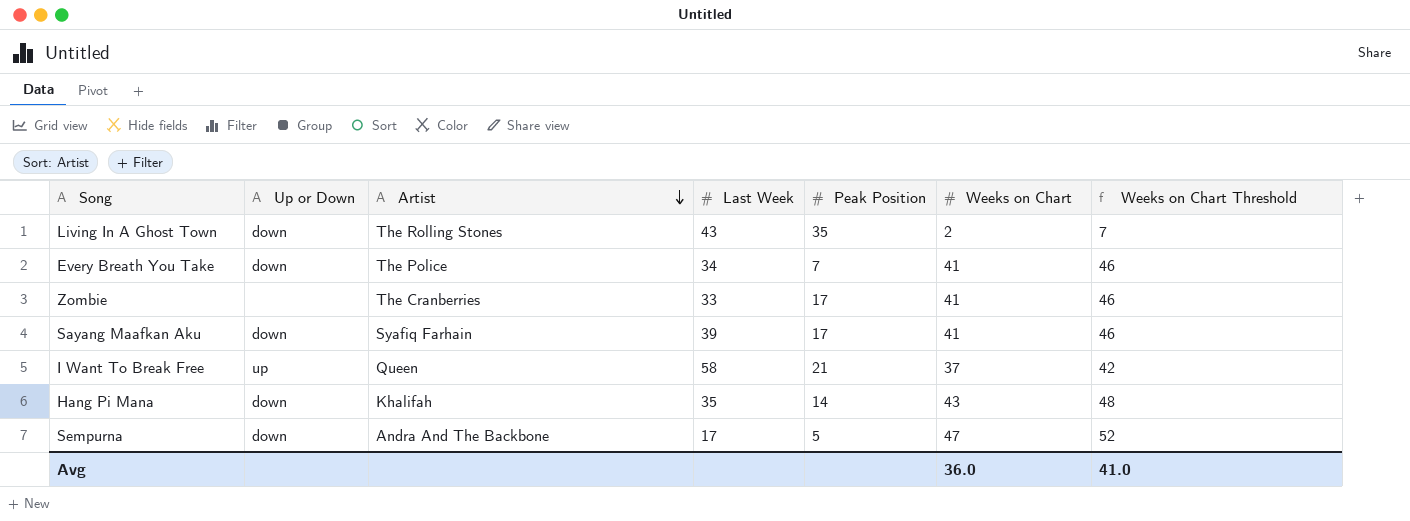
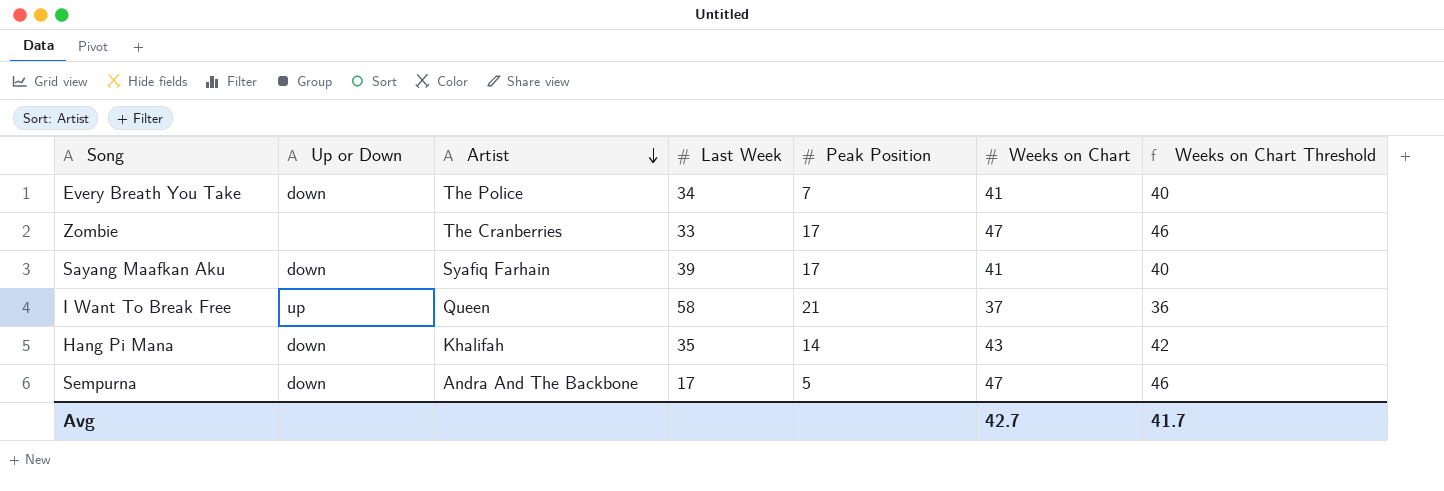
column Weeks on Chart Threshold | formula: [Weeks on Chart] + 5 -> [Weeks on Chart] - 1
row Living In A Ghost Town: down | The Rolling Stones | 43 | 35 | 2 | 7 -> none
Zombie | Weeks on Chart: 41 -> 47
Avg | Weeks on Chart: 36.0 -> 42.7
Avg | Weeks on Chart Threshold: 41.0 -> 41.7

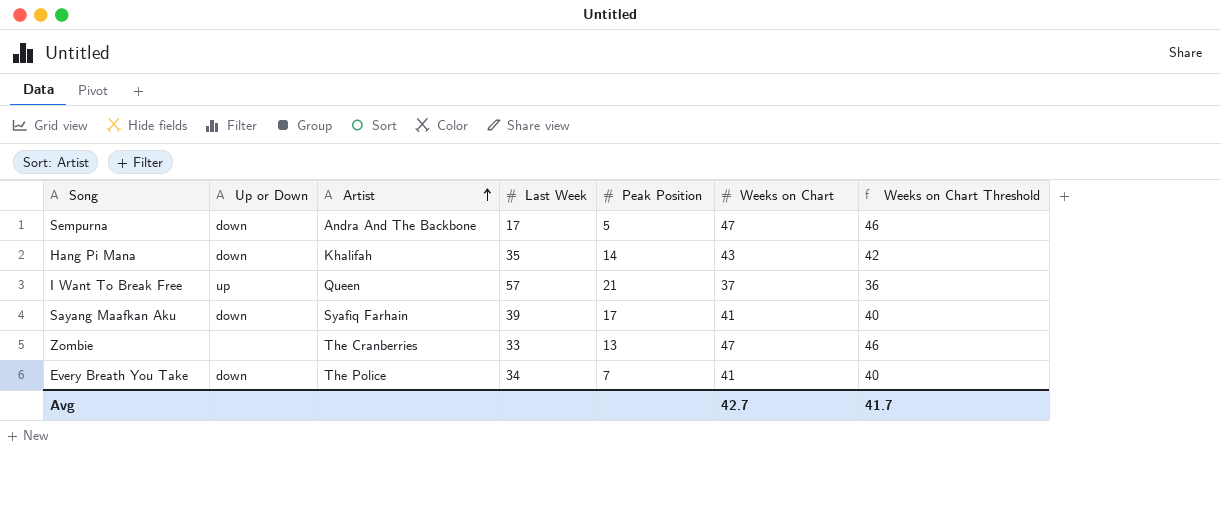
row order: Artist descending -> Artist ascending
I Want To Break Free | Last Week: 58 -> 57
Zombie | Peak Position: 17 -> 13

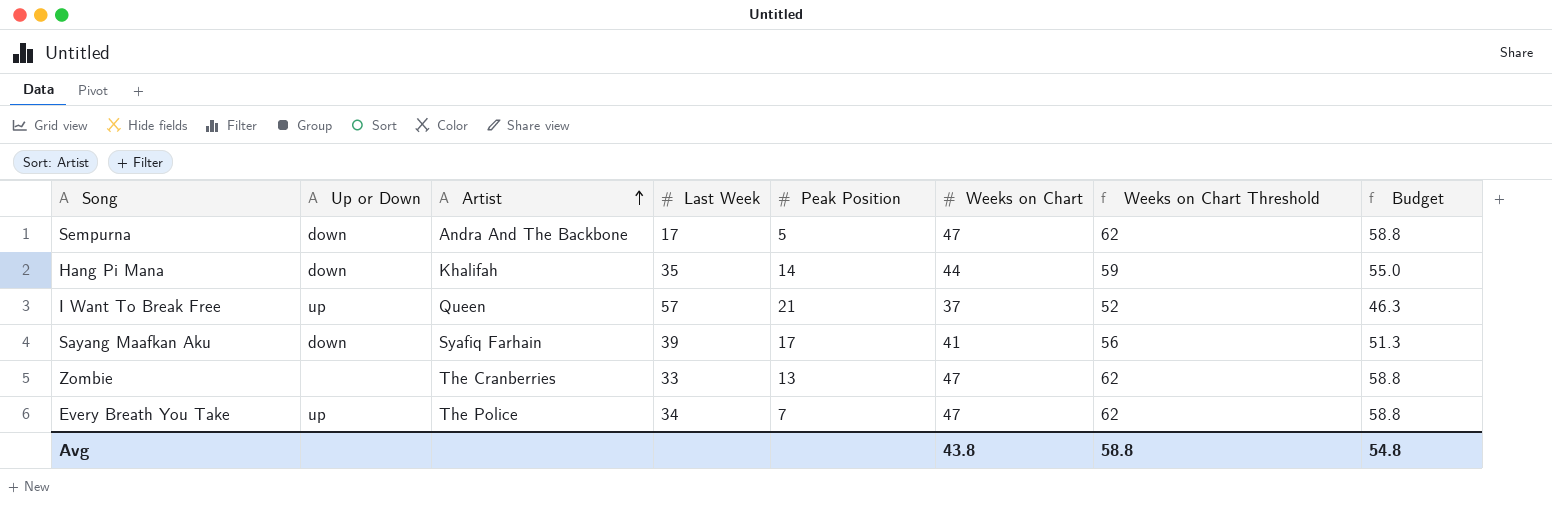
column Weeks on Chart Threshold | formula: [Weeks on Chart] - 1 -> [Weeks on Chart] + 15
column Budget | formula: none -> [Weeks on Chart] * 1.25
Hang Pi Mana | Weeks on Chart: 43 -> 44
Every Breath You Take | Up or Down: down -> up
Every Breath You Take | Weeks on Chart: 41 -> 47
Avg | Weeks on Chart: 42.7 -> 43.8
Avg | Weeks on Chart Threshold: 41.7 -> 58.8

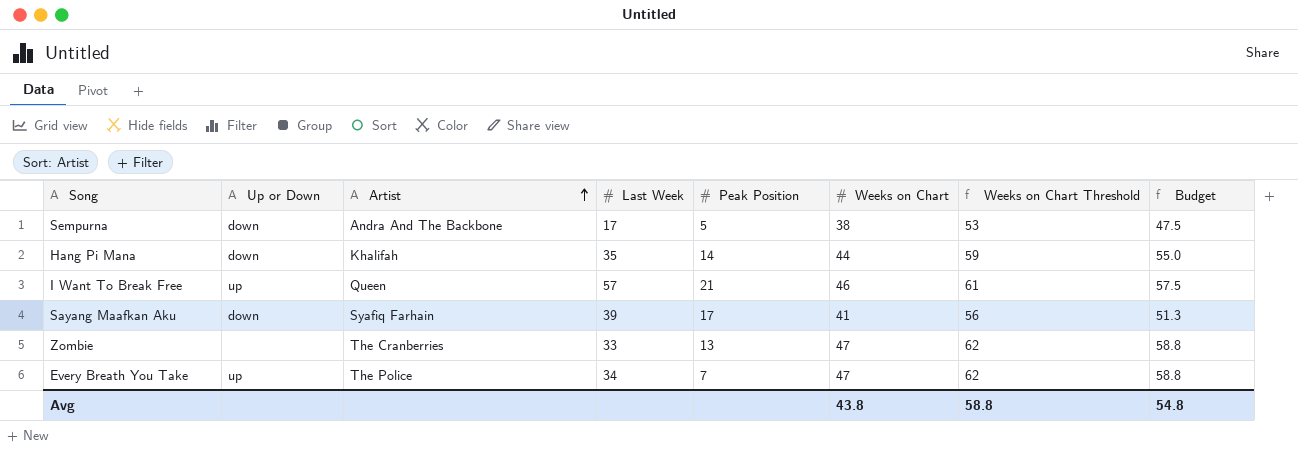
Sempurna | Weeks on Chart: 47 -> 38
Sempurna | Weeks on Chart Threshold: 62 -> 53
Sempurna | Budget: 58.8 -> 47.5
I Want To Break Free | Weeks on Chart: 37 -> 46
I Want To Break Free | Weeks on Chart Threshold: 52 -> 61
I Want To Break Free | Budget: 46.3 -> 57.5

